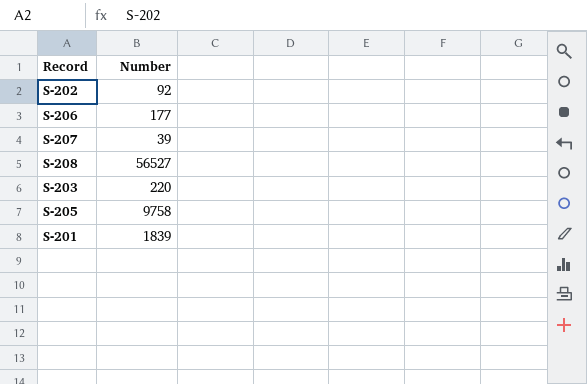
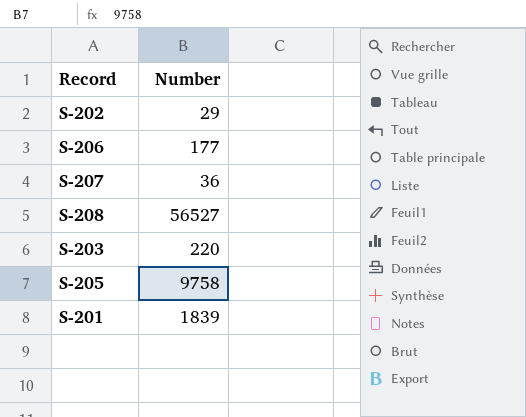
S-202 | Number: 92 -> 29
S-207 | Number: 39 -> 36

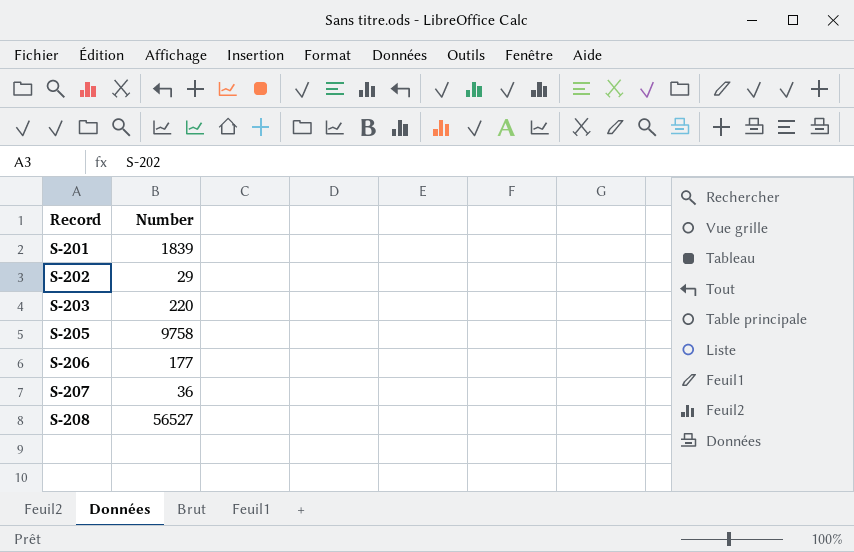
row order: none -> Record ascending

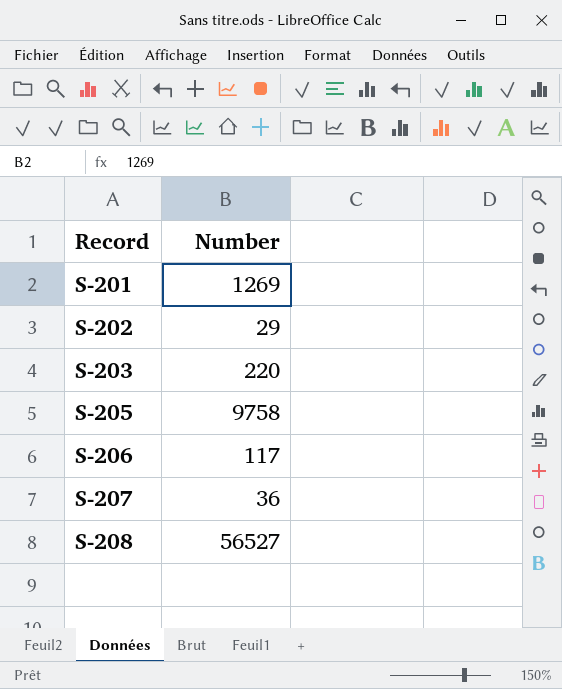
S-201 | Number: 1839 -> 1269
S-206 | Number: 177 -> 117

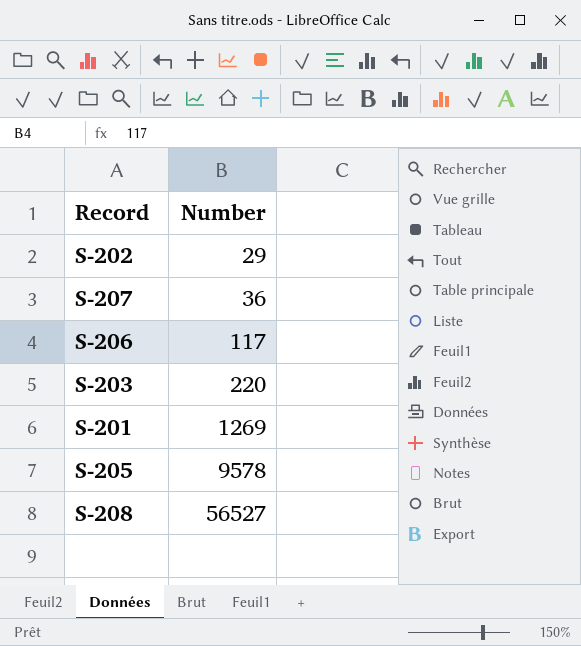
row order: Record ascending -> Number ascending
S-205 | Number: 9758 -> 9578

